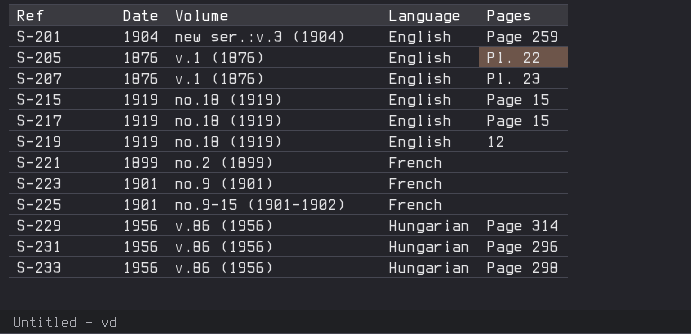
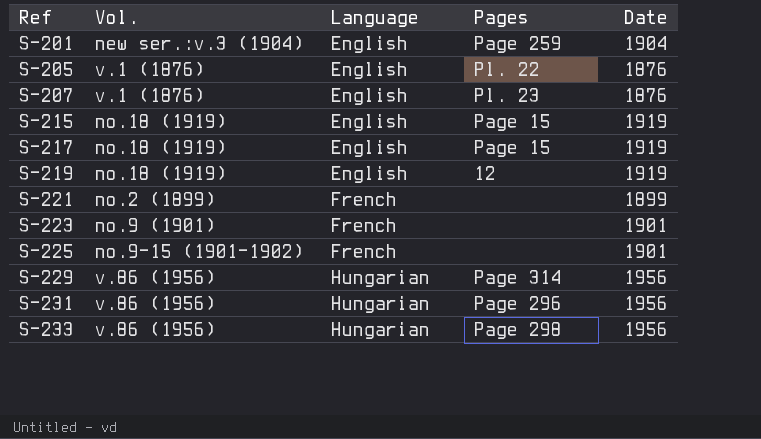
column name: Volume -> Vol.
column Date | position: 2 -> 5

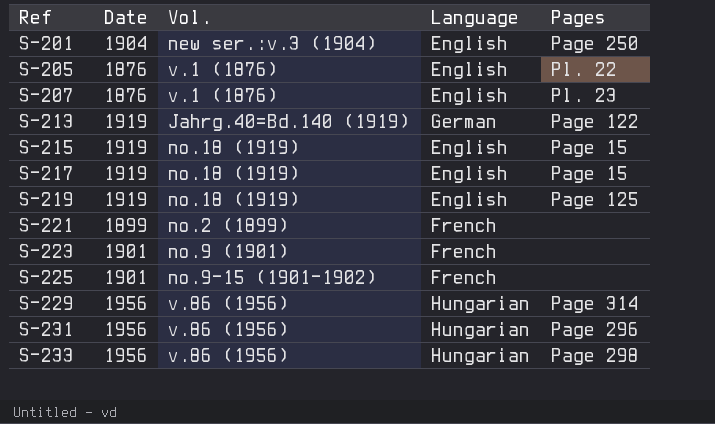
column Date | position: 5 -> 2
S-201 | Pages: Page 259 -> Page 250
row S-213: none -> 1919 | Jahrg.40=Bd.140 (1919) | German | Page 122
S-219 | Pages: 12 -> Page 125

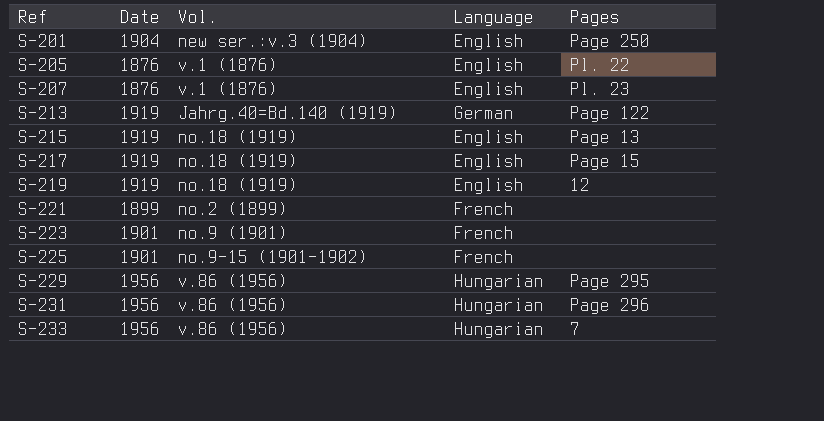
S-215 | Pages: Page 15 -> Page 13
S-219 | Pages: Page 125 -> 12
S-229 | Pages: Page 314 -> Page 295
S-233 | Pages: Page 298 -> 7

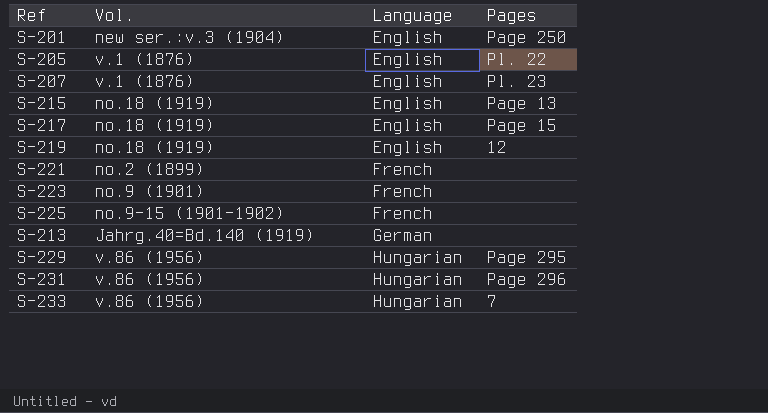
row order: Ref ascending -> Language ascending
column Date | position: 2 -> none
S-213 | Pages: Page 122 -> none

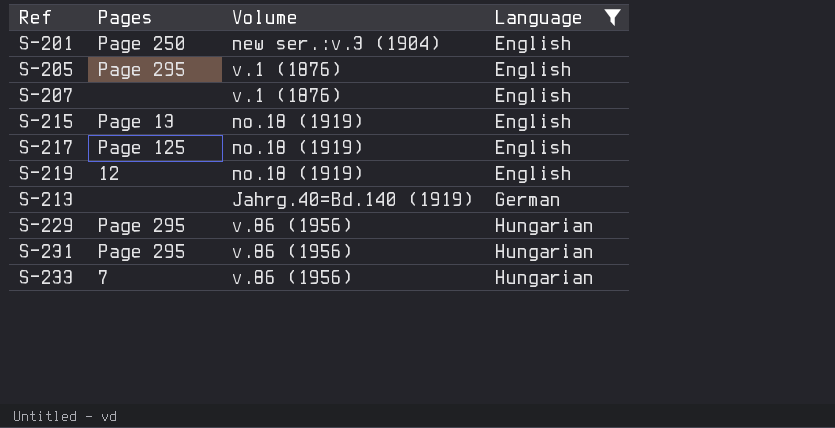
filter: none -> Language != French
column Pages | position: 4 -> 2
column name: Vol. -> Volume
S-205 | Pages: Pl. 22 -> Page 295
S-207 | Pages: Pl. 23 -> none
S-217 | Pages: Page 15 -> Page 125
S-231 | Pages: Page 296 -> Page 295

